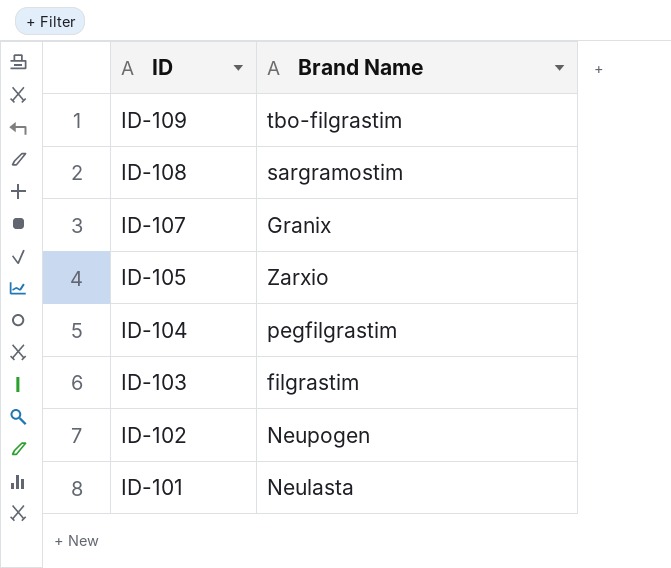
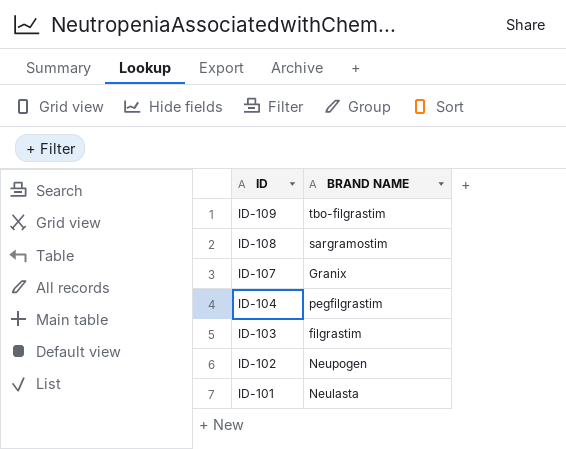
column name: Brand Name -> BRAND NAME
row ID-105: Zarxio -> none

